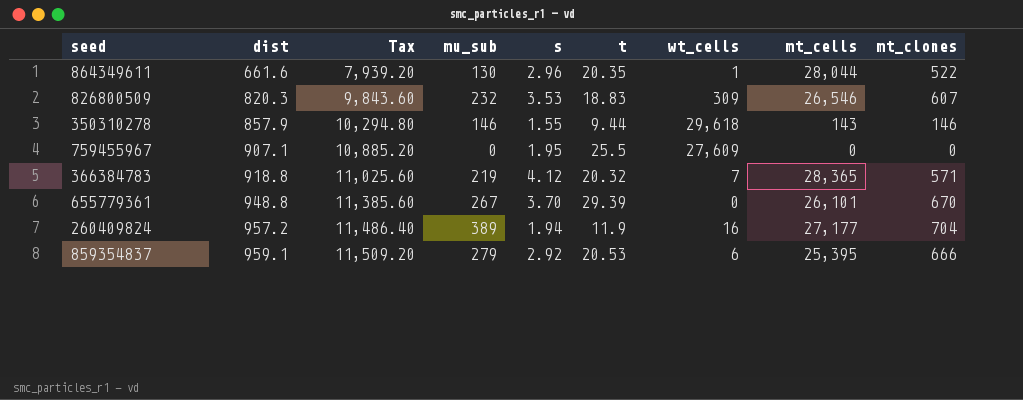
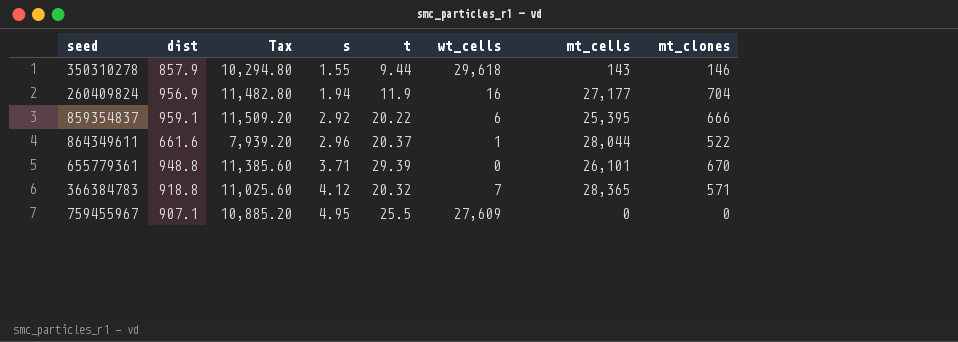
row order: dist ascending -> s ascending
column mu_sub | position: 4 -> none
row 826800509: 820.3 | 9,843.60 | 232 | 3.53 | 18.83 | 309 | 26,546 | 607 -> none
260409824 | dist: 957.2 -> 956.9
260409824 | Tax: 11,486.40 -> 11,482.80
859354837 | t: 20.53 -> 20.22
864349611 | t: 20.35 -> 20.37
655779361 | s: 3.70 -> 3.71
759455967 | s: 1.95 -> 4.95

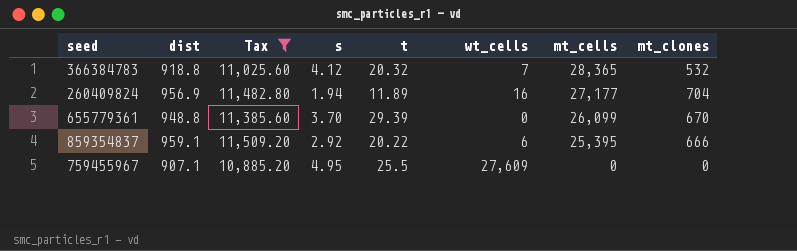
filter: none -> Tax >= 10,885.20
row order: s ascending -> mt_cells descending
366384783 | mt_clones: 571 -> 532
260409824 | t: 11.9 -> 11.89
655779361 | s: 3.71 -> 3.70
655779361 | mt_cells: 26,101 -> 26,099

